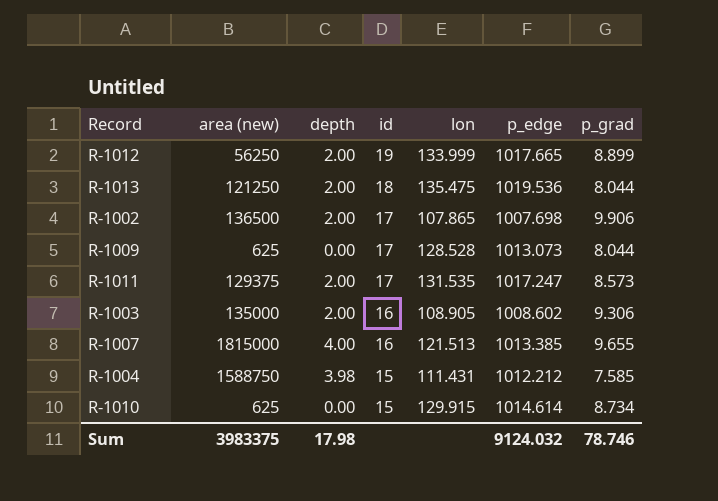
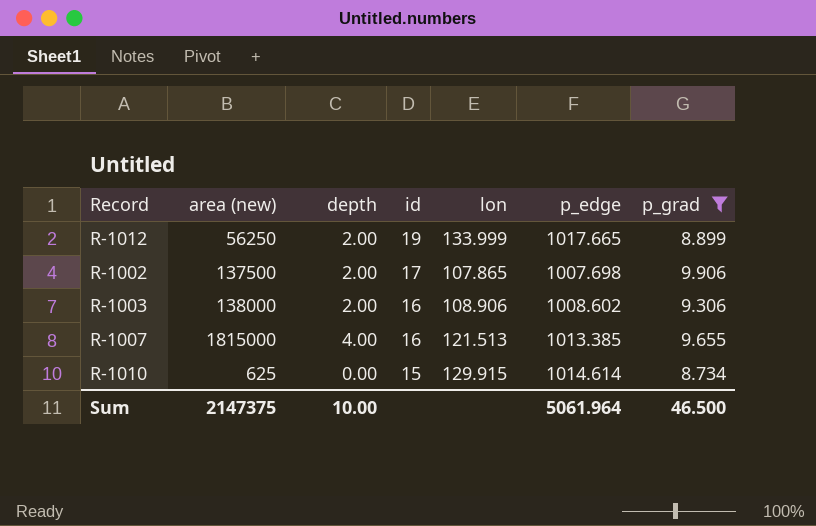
filter: none -> p_grad >= 8.734
R-1002 | area (new): 136500 -> 137500
R-1003 | area (new): 135000 -> 138000
R-1003 | lon: 108.905 -> 108.906
Sum | area (new): 3983375 -> 2147375
Sum | depth: 17.98 -> 10.00
Sum | p_edge: 9124.032 -> 5061.964
Sum | p_grad: 78.746 -> 46.500

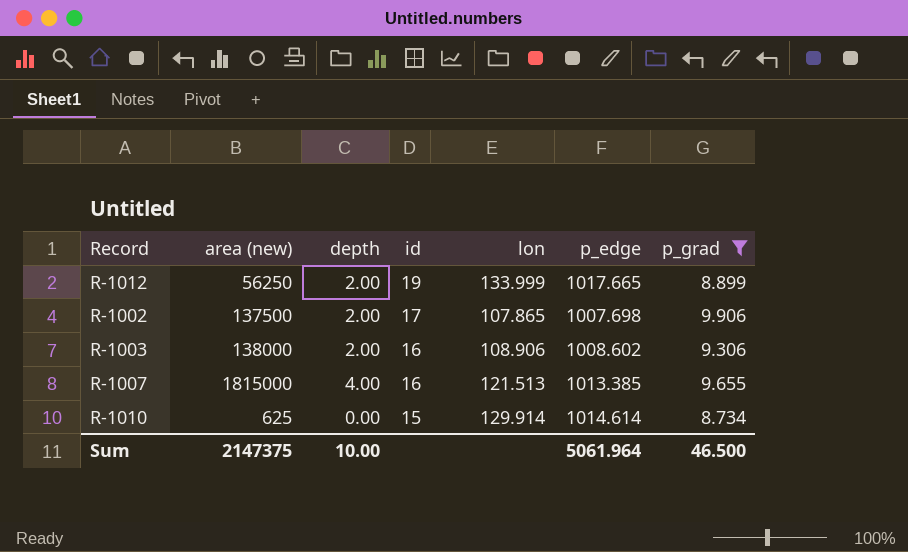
R-1010 | lon: 129.915 -> 129.914

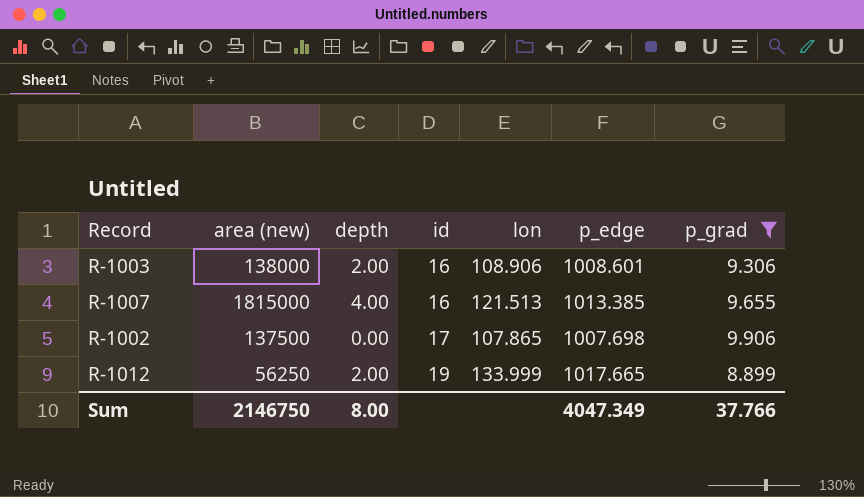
row order: id descending -> id ascending
row R-1010: 625 | 0.00 | 15 | 129.914 | 1014.614 | 8.734 -> none
R-1003 | p_edge: 1008.602 -> 1008.601
R-1002 | depth: 2.00 -> 0.00
Sum | area (new): 2147375 -> 2146750
Sum | depth: 10.00 -> 8.00
Sum | p_edge: 5061.964 -> 4047.349
Sum | p_grad: 46.500 -> 37.766

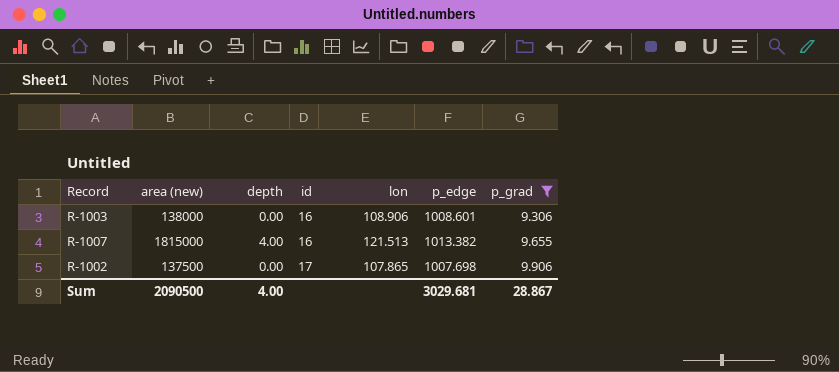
row R-1012: 56250 | 2.00 | 19 | 133.999 | 1017.665 | 8.899 -> none
R-1003 | depth: 2.00 -> 0.00
R-1007 | p_edge: 1013.385 -> 1013.382
Sum | area (new): 2146750 -> 2090500
Sum | depth: 8.00 -> 4.00
Sum | p_edge: 4047.349 -> 3029.681
Sum | p_grad: 37.766 -> 28.867

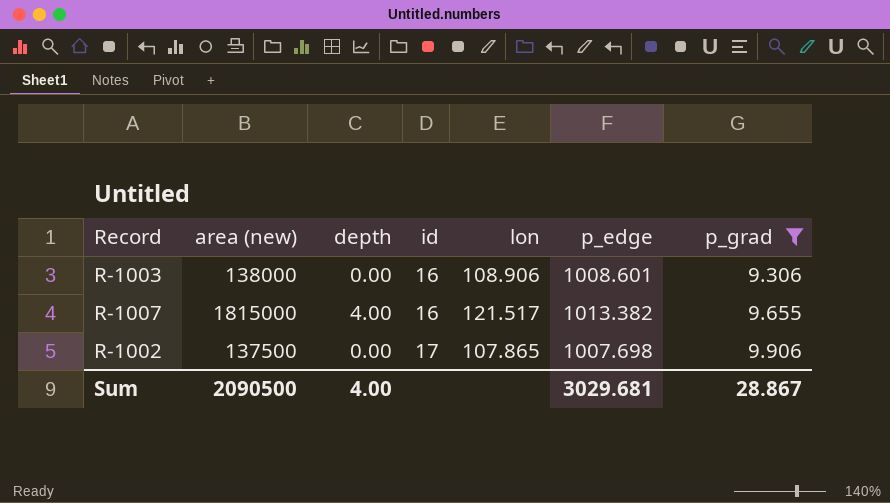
R-1007 | lon: 121.513 -> 121.517

